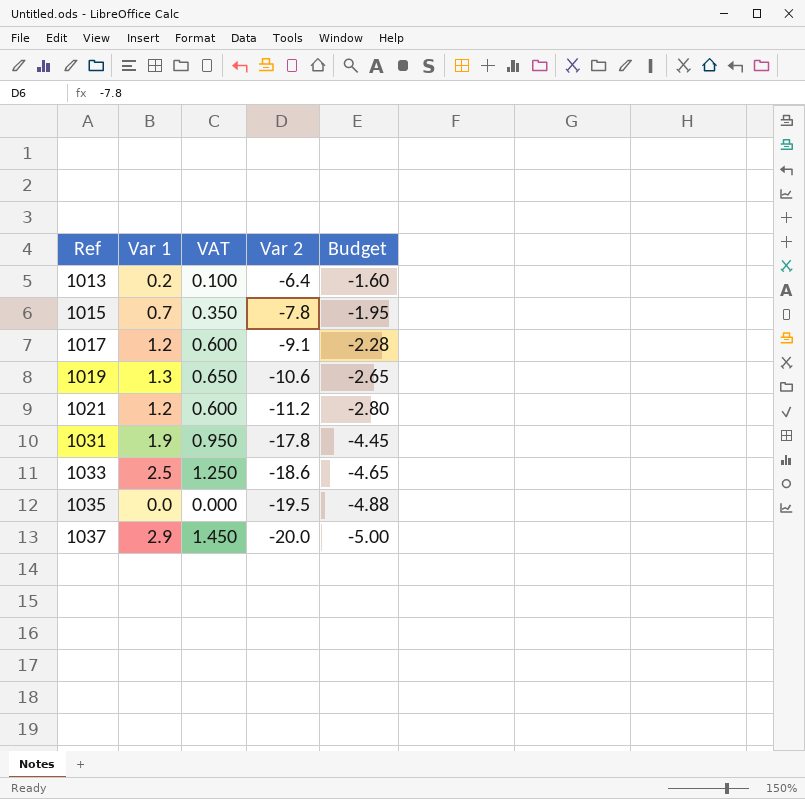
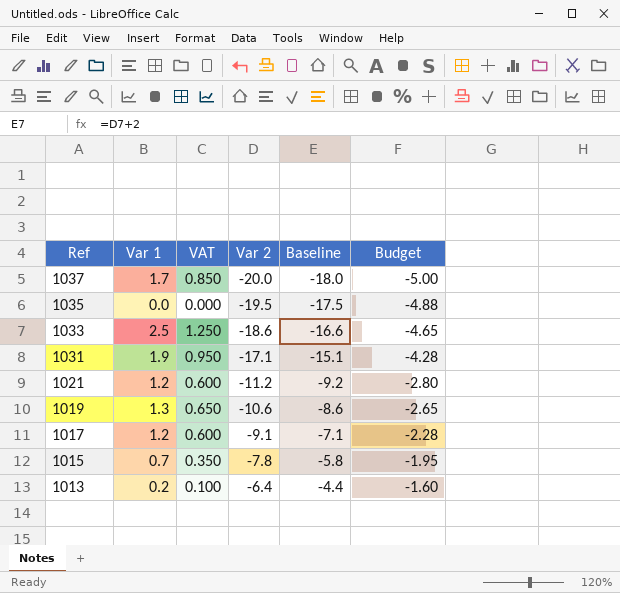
row order: Ref ascending -> Ref descending
column Baseline | formula: none -> [Var 2] + 2
1037 | Var 1: 2.9 -> 1.7
1037 | VAT: 1.450 -> 0.850
1031 | Var 2: -17.8 -> -17.1
1031 | Budget: -4.45 -> -4.28

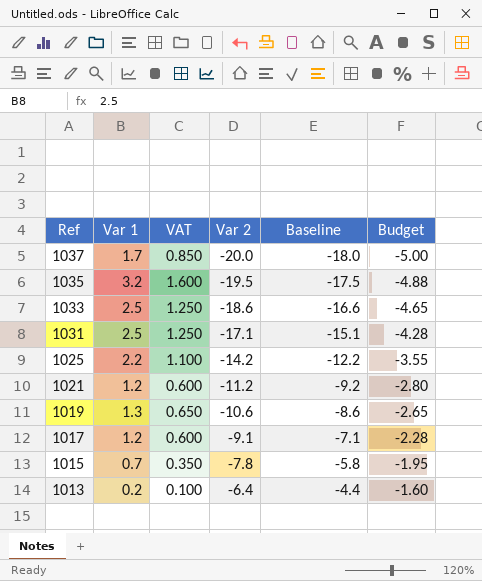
1035 | Var 1: 0.0 -> 3.2
1035 | VAT: 0.000 -> 1.600
1031 | Var 1: 1.9 -> 2.5
1031 | VAT: 0.950 -> 1.250
row 1025: none -> 2.2 | 1.100 | -14.2 | -12.2 | -3.55

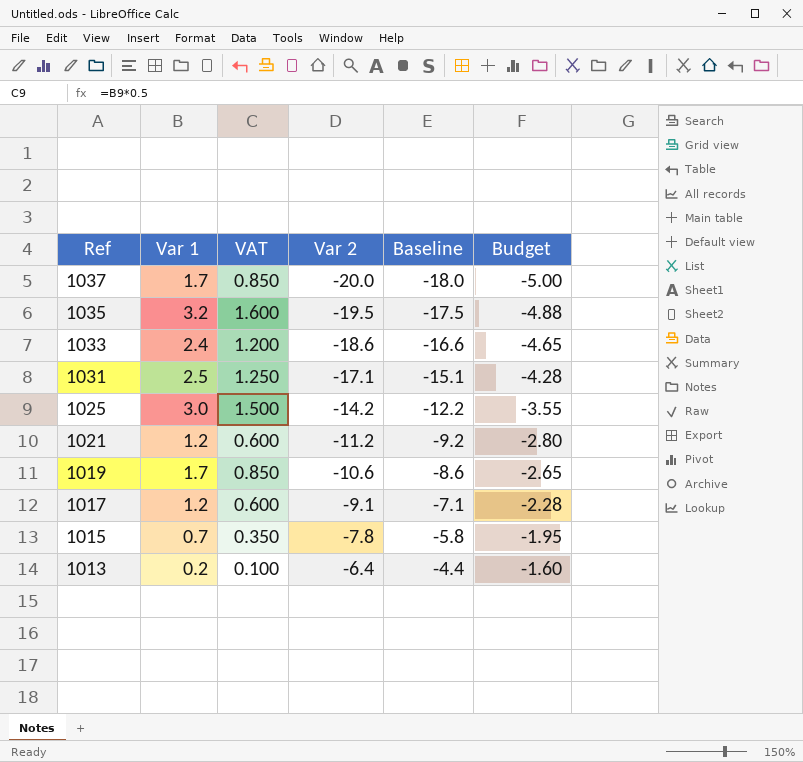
1033 | Var 1: 2.5 -> 2.4
1033 | VAT: 1.250 -> 1.200
1025 | Var 1: 2.2 -> 3.0
1025 | VAT: 1.100 -> 1.500
1019 | Var 1: 1.3 -> 1.7
1019 | VAT: 0.650 -> 0.850

